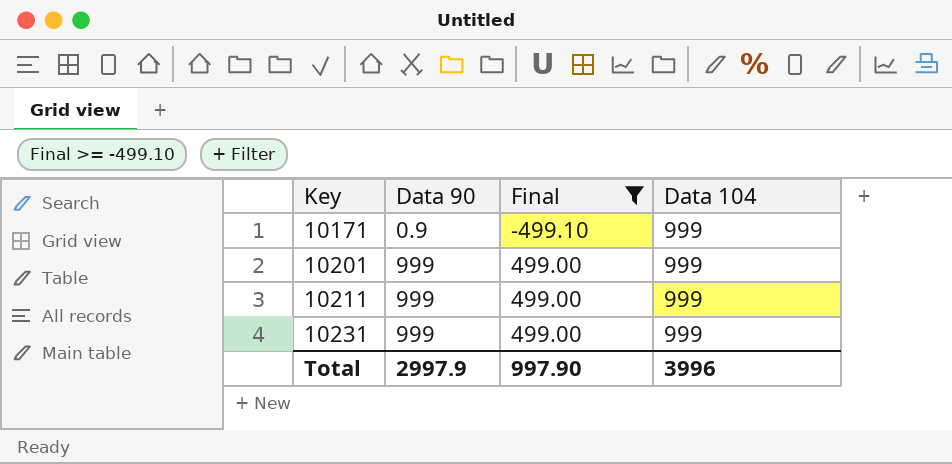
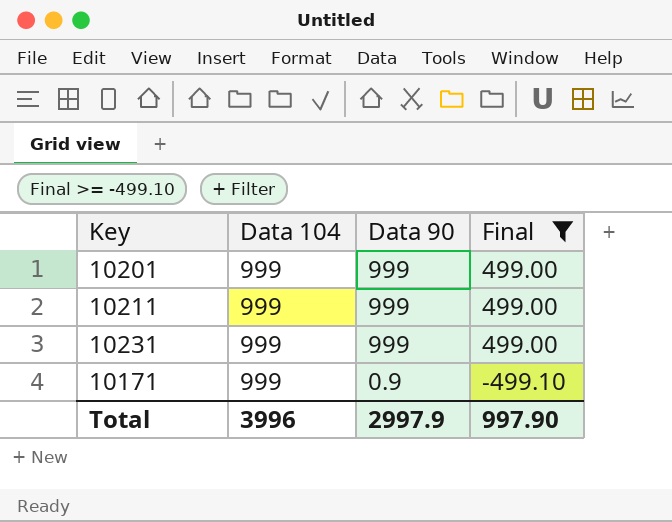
row order: Key ascending -> Data 90 descending
column Data 104 | position: 4 -> 2

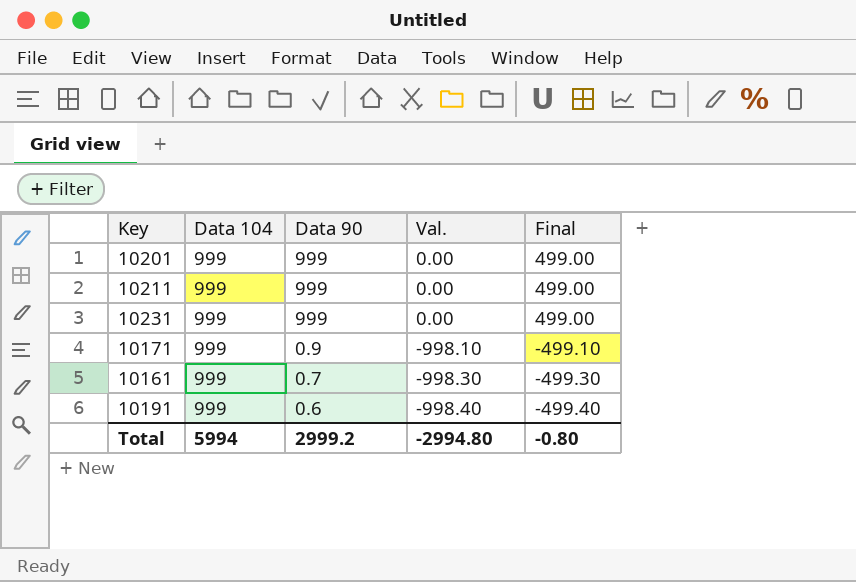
filter: Final >= -499.10 -> none
column Val. | formula: none -> [Data 90] - [Data 104]
Total | Data 104: 3996 -> 5994
Total | Data 90: 2997.9 -> 2999.2
Total | Final: 997.90 -> -0.80

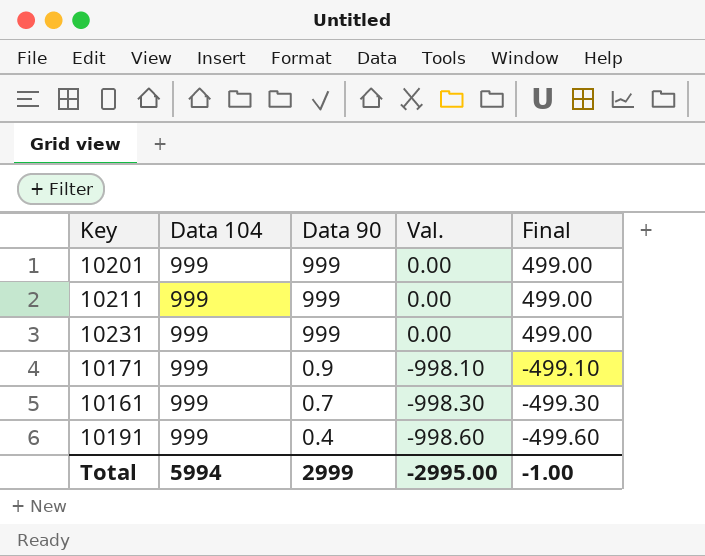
10191 | Data 90: 0.6 -> 0.4
10191 | Val.: -998.40 -> -998.60
10191 | Final: -499.40 -> -499.60
Total | Data 90: 2999.2 -> 2999
Total | Val.: -2994.80 -> -2995.00
Total | Final: -0.80 -> -1.00

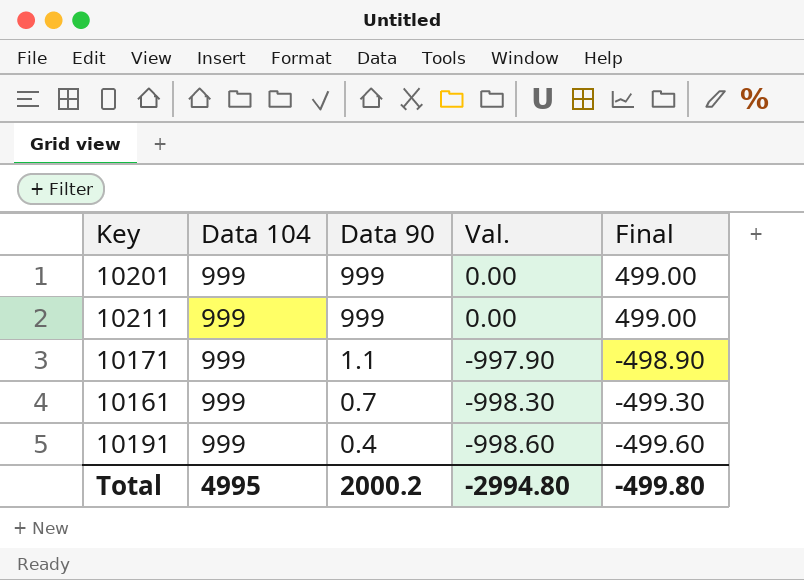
row 10231: 999 | 999 | 0.00 | 499.00 -> none
10171 | Data 90: 0.9 -> 1.1
10171 | Val.: -998.10 -> -997.90
10171 | Final: -499.10 -> -498.90
Total | Data 104: 5994 -> 4995
Total | Data 90: 2999 -> 2000.2
Total | Val.: -2995.00 -> -2994.80
Total | Final: -1.00 -> -499.80

